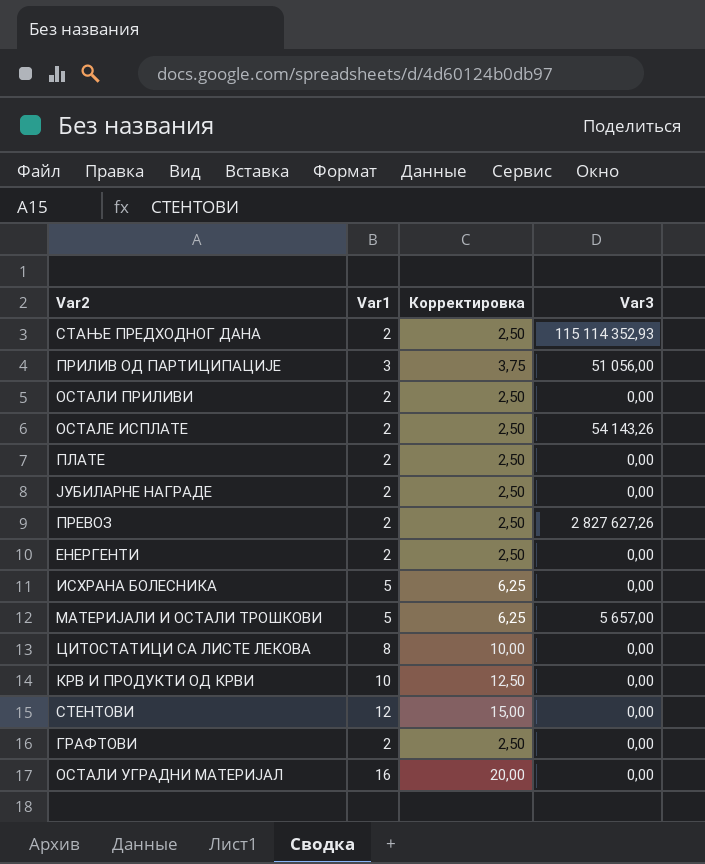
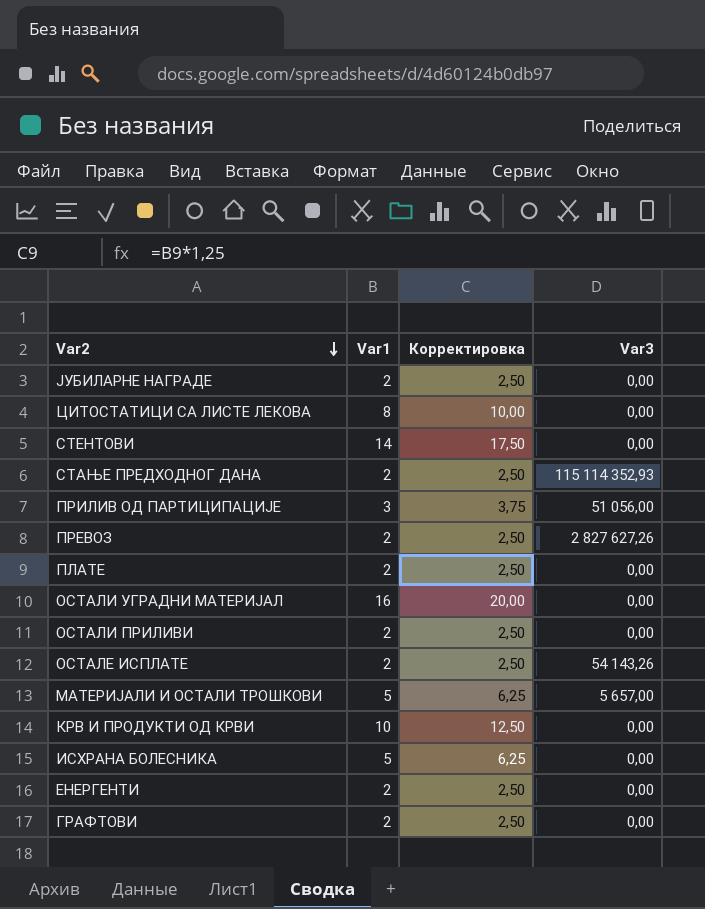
row order: none -> Var2 descending
СТЕНТОВИ | Var1: 12 -> 14
СТЕНТОВИ | Корректировка: 15,00 -> 17,50

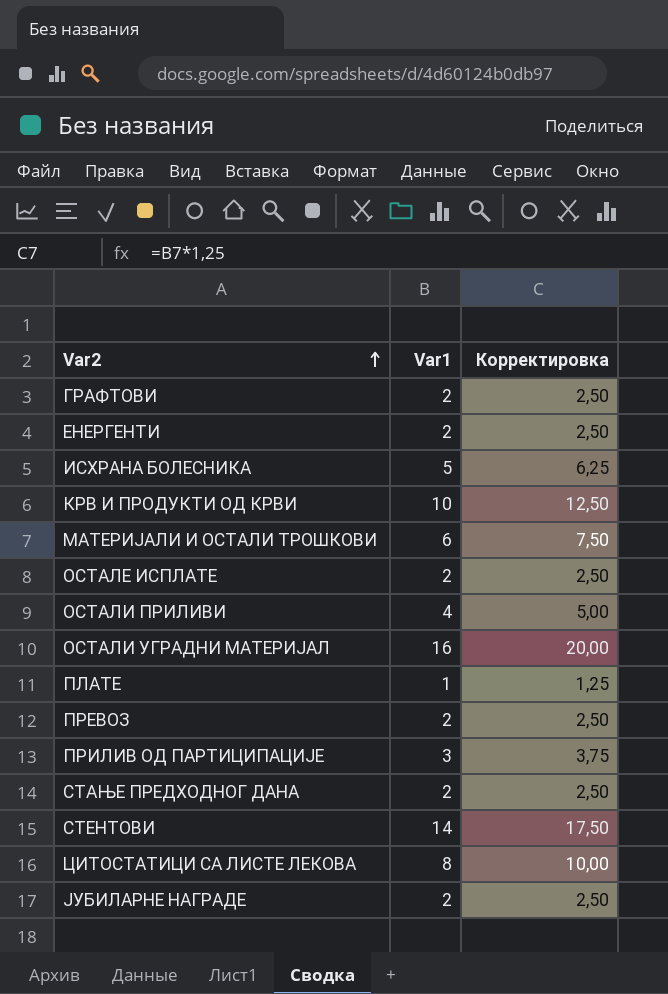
row order: Var2 descending -> Var2 ascending
column Var3 | position: 4 -> none
МАТЕРИЈАЛИ И ОСТАЛИ ТРОШКОВИ | Var1: 5 -> 6
МАТЕРИЈАЛИ И ОСТАЛИ ТРОШКОВИ | Корректировка: 6,25 -> 7,50
ОСТАЛИ ПРИЛИВИ | Var1: 2 -> 4
ОСТАЛИ ПРИЛИВИ | Корректировка: 2,50 -> 5,00
ПЛАТЕ | Var1: 2 -> 1
ПЛАТЕ | Корректировка: 2,50 -> 1,25

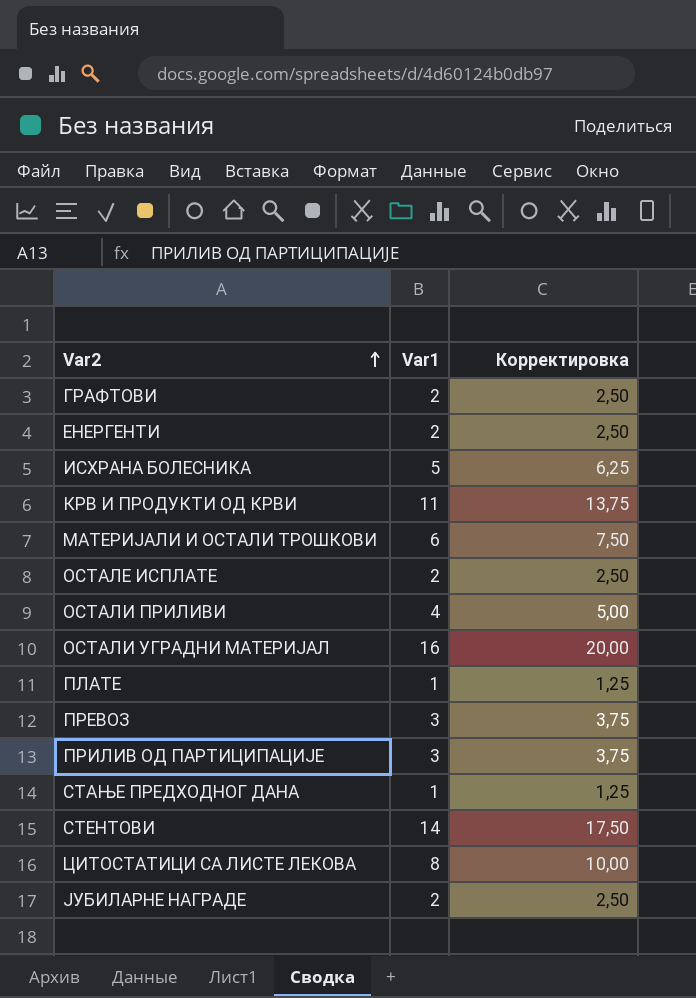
КРВ И ПРОДУКТИ ОД КРВИ | Var1: 10 -> 11
КРВ И ПРОДУКТИ ОД КРВИ | Корректировка: 12,50 -> 13,75
ПРЕВОЗ | Var1: 2 -> 3
ПРЕВОЗ | Корректировка: 2,50 -> 3,75
СТАЊЕ ПРЕДХОДНОГ ДАНА | Var1: 2 -> 1
СТАЊЕ ПРЕДХОДНОГ ДАНА | Корректировка: 2,50 -> 1,25

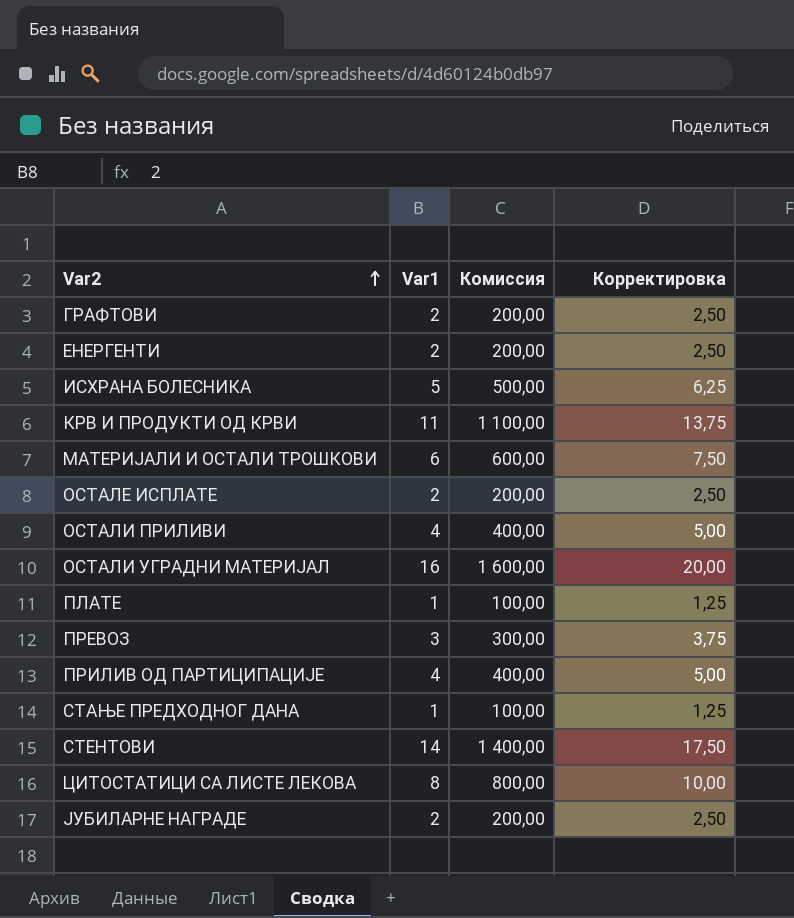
column Комиссия | formula: none -> [Var1] * 100
ПРИЛИВ ОД ПАРТИЦИПАЦИЈЕ | Var1: 3 -> 4
ПРИЛИВ ОД ПАРТИЦИПАЦИЈЕ | Корректировка: 3,75 -> 5,00

